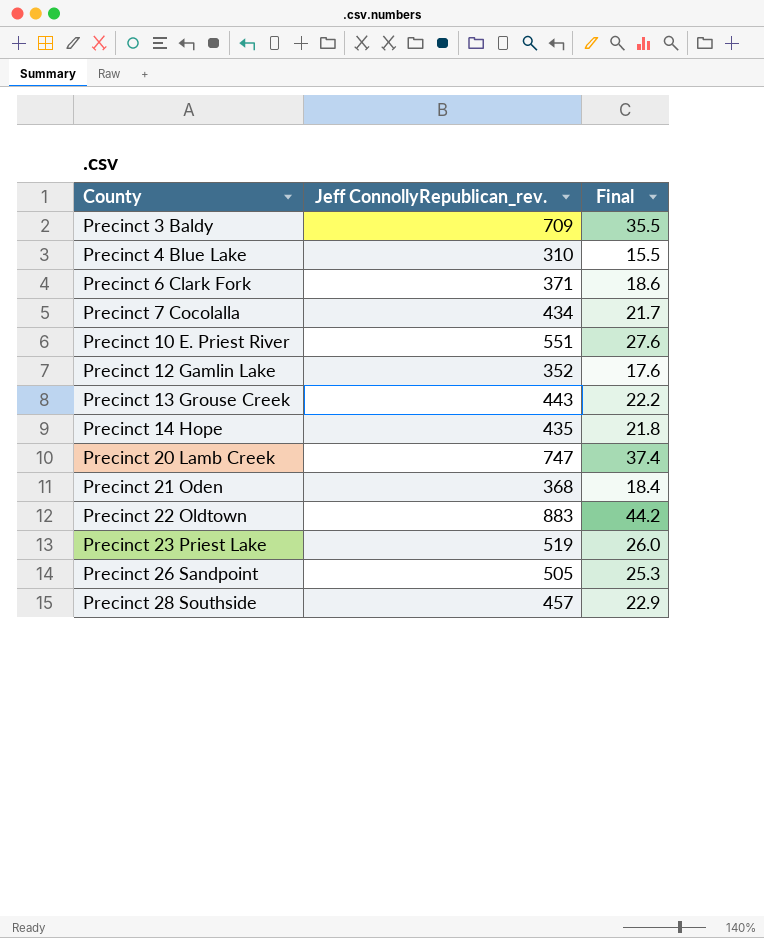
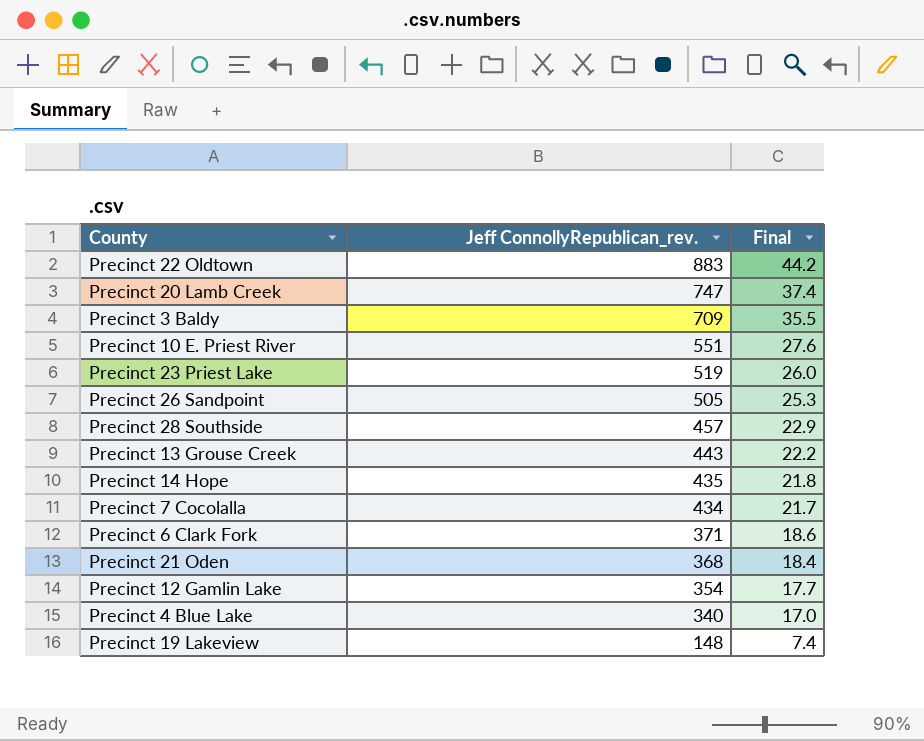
row order: County ascending -> Jeff ConnollyRepublican_rev. descending
Precinct 12 Gamlin Lake | Jeff ConnollyRepublican_rev.: 352 -> 354
Precinct 12 Gamlin Lake | Final: 17.6 -> 17.7
Precinct 4 Blue Lake | Jeff ConnollyRepublican_rev.: 310 -> 340
Precinct 4 Blue Lake | Final: 15.5 -> 17.0
row Precinct 19 Lakeview: none -> 148 | 7.4

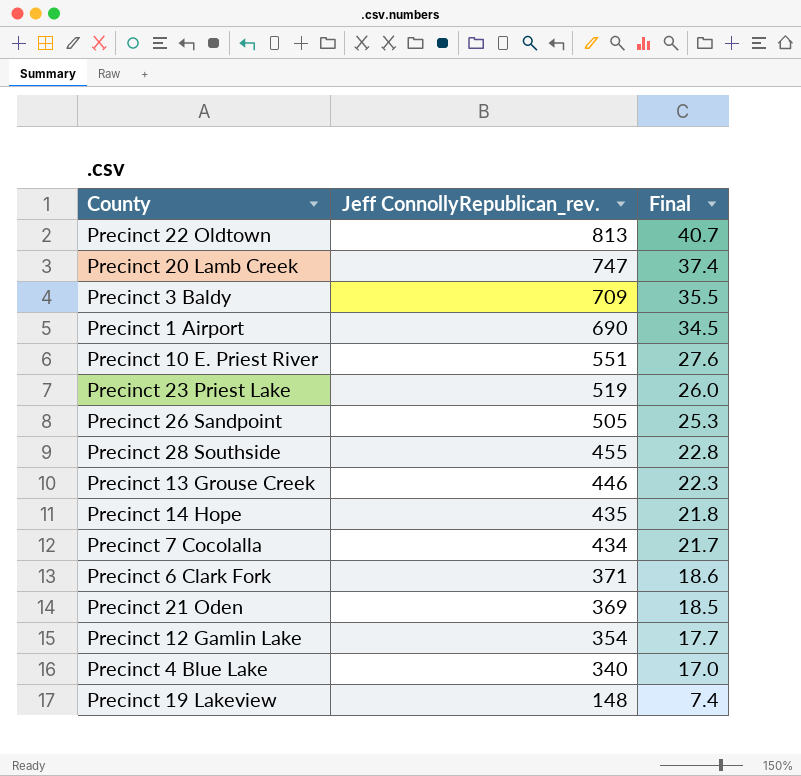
Precinct 22 Oldtown | Jeff ConnollyRepublican_rev.: 883 -> 813
Precinct 22 Oldtown | Final: 44.2 -> 40.7
row Precinct 1 Airport: none -> 690 | 34.5
Precinct 28 Southside | Jeff ConnollyRepublican_rev.: 457 -> 455
Precinct 28 Southside | Final: 22.9 -> 22.8
Precinct 13 Grouse Creek | Jeff ConnollyRepublican_rev.: 443 -> 446
Precinct 13 Grouse Creek | Final: 22.2 -> 22.3
Precinct 21 Oden | Jeff ConnollyRepublican_rev.: 368 -> 369
Precinct 21 Oden | Final: 18.4 -> 18.5

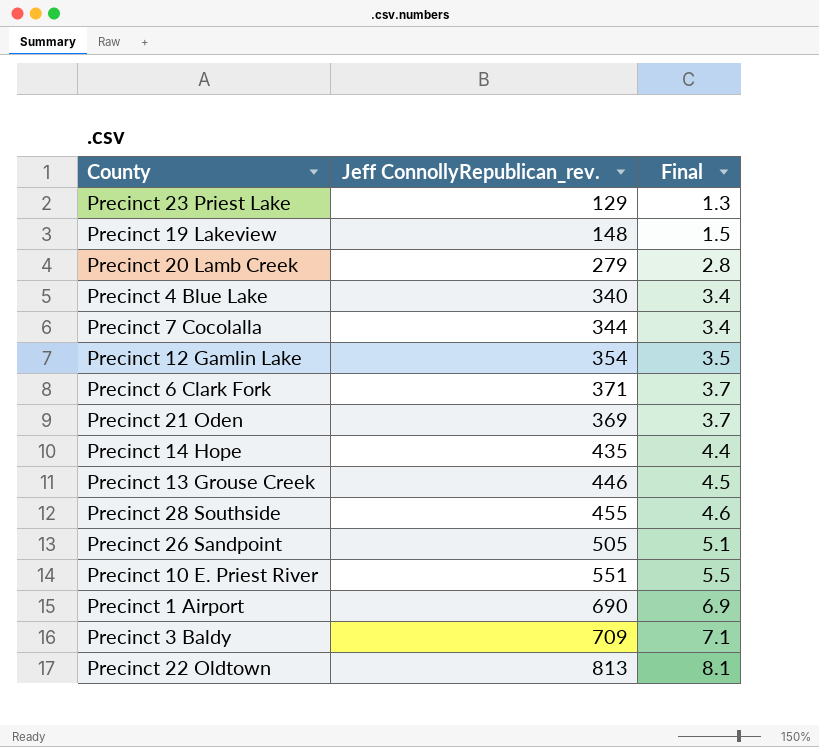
row order: Jeff ConnollyRepublican_rev. descending -> Final ascending
column Final | formula: [Jeff ConnollyRepublican_rev.] * 0.05 -> [Jeff ConnollyRepublican_rev.] * 0.01
Precinct 23 Priest Lake | Jeff ConnollyRepublican_rev.: 519 -> 129
Precinct 20 Lamb Creek | Jeff ConnollyRepublican_rev.: 747 -> 279
Precinct 7 Cocolalla | Jeff ConnollyRepublican_rev.: 434 -> 344

